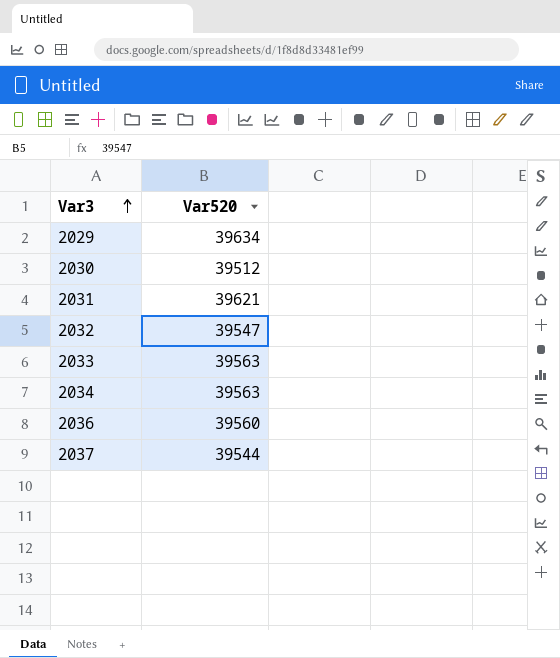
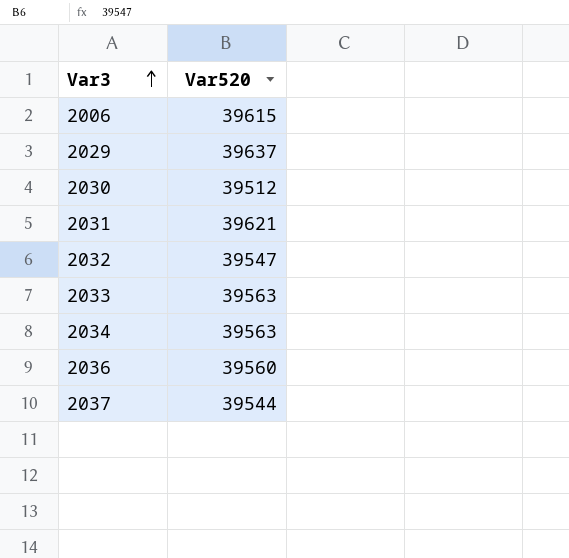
row 2006: none -> 39615
2029 | Var520: 39634 -> 39637

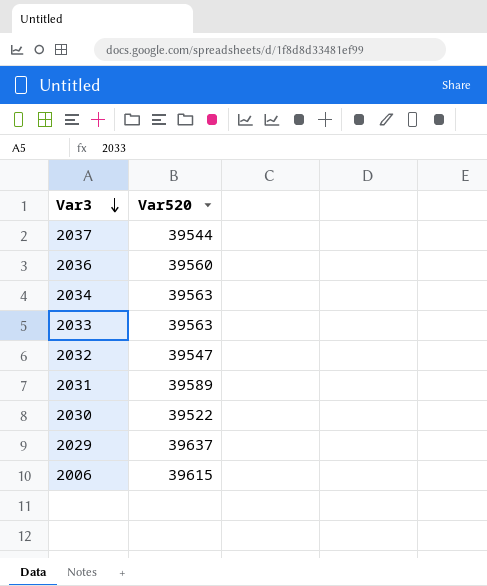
row order: Var3 ascending -> Var3 descending
2031 | Var520: 39621 -> 39589
2030 | Var520: 39512 -> 39522

